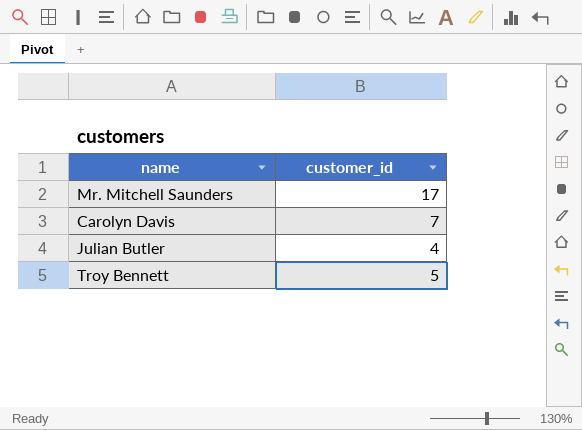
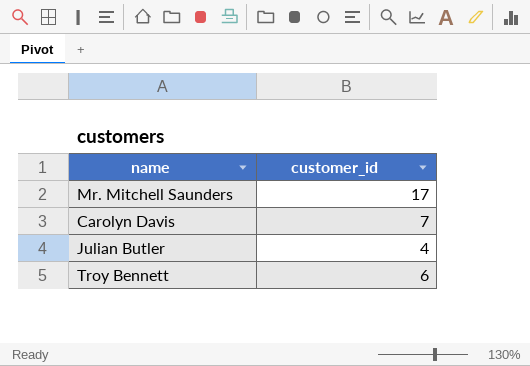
Troy Bennett | customer_id: 5 -> 6

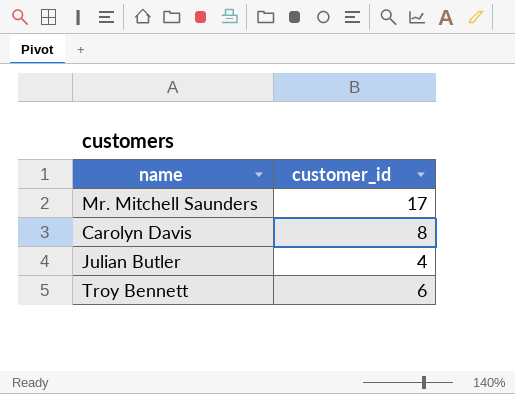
Carolyn Davis | customer_id: 7 -> 8

